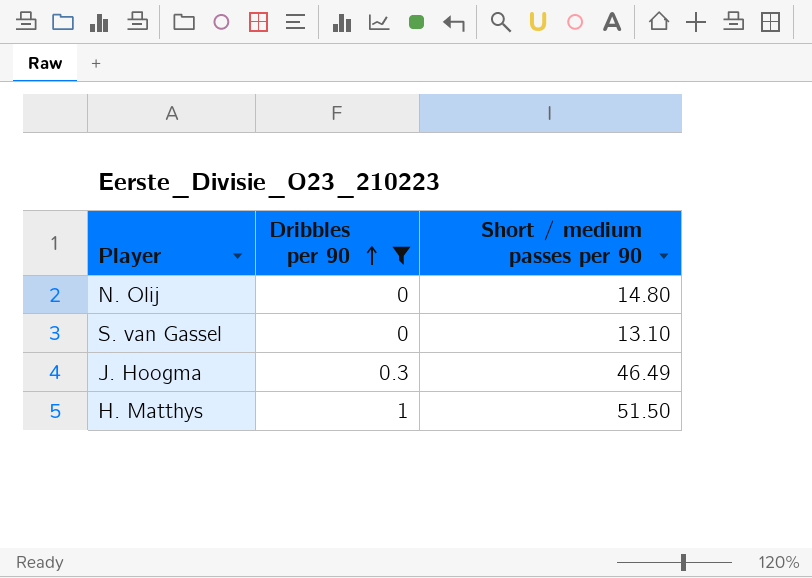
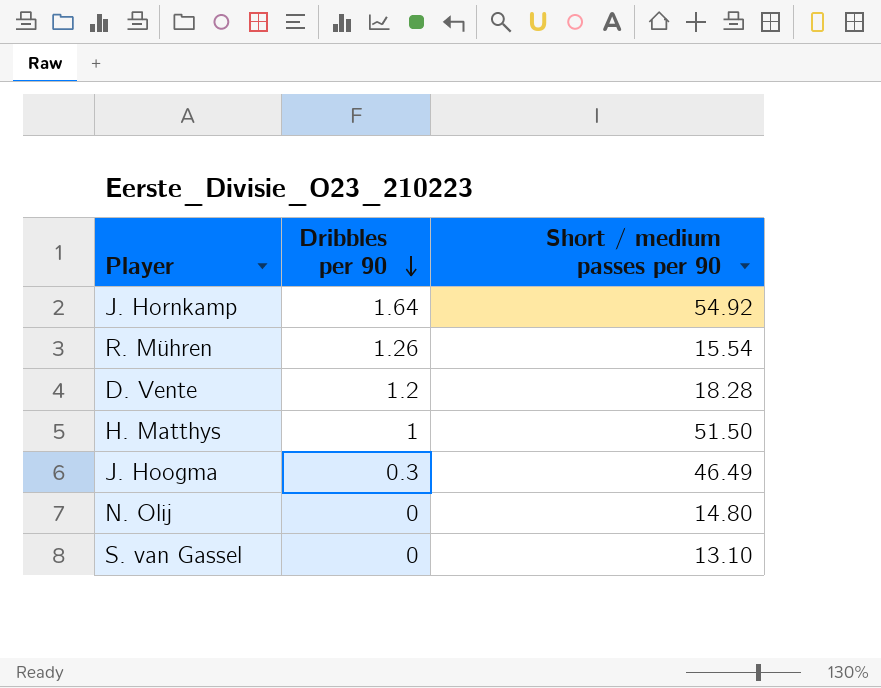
filter: Dribbles per 90 <= 1 -> none
row order: Dribbles per 90 ascending -> Dribbles per 90 descending

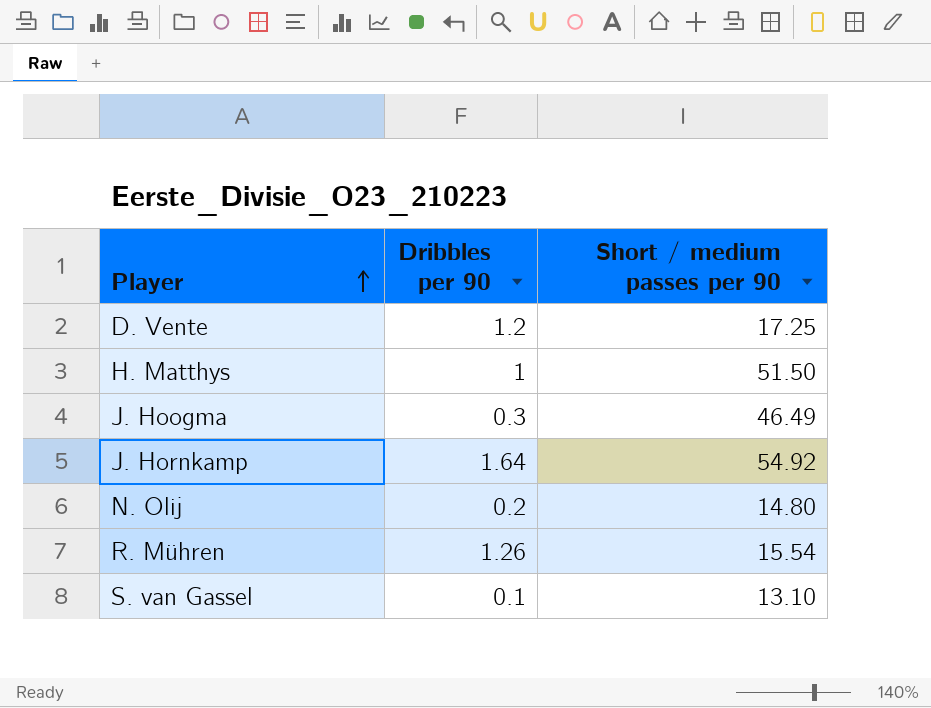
row order: Dribbles per 90 descending -> Player ascending
D. Vente | Short / medium passes per 90: 18.28 -> 17.25
N. Olij | Dribbles per 90: 0 -> 0.2
S. van Gassel | Dribbles per 90: 0 -> 0.1

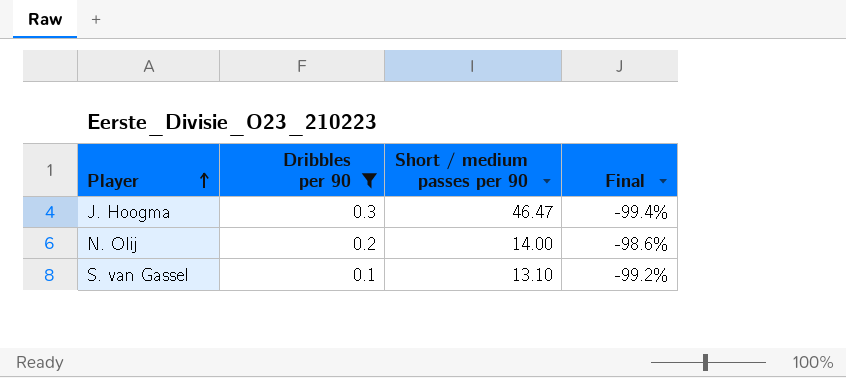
filter: none -> Dribbles per 90 <= 0.3
column Final | formula: none -> ([Dribbles per 90] - [Short / medium passes per 90]) / [Short / medium passes per 90]
J. Hoogma | Short / medium passes per 90: 46.49 -> 46.47
N. Olij | Short / medium passes per 90: 14.80 -> 14.00

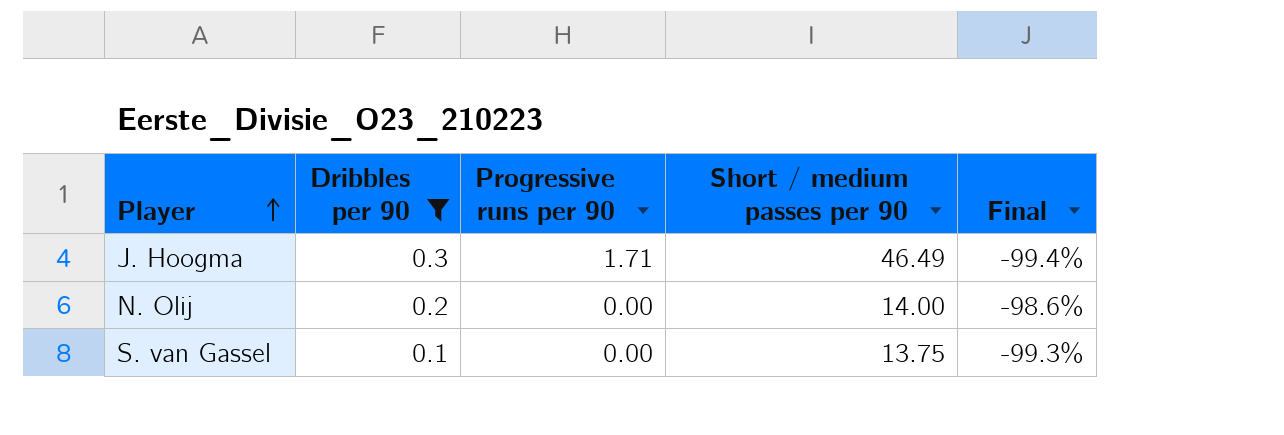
column Progressive runs per 90 | position: none -> 3
J. Hoogma | Short / medium passes per 90: 46.47 -> 46.49
S. van Gassel | Short / medium passes per 90: 13.10 -> 13.75
S. van Gassel | Final: -99.2% -> -99.3%

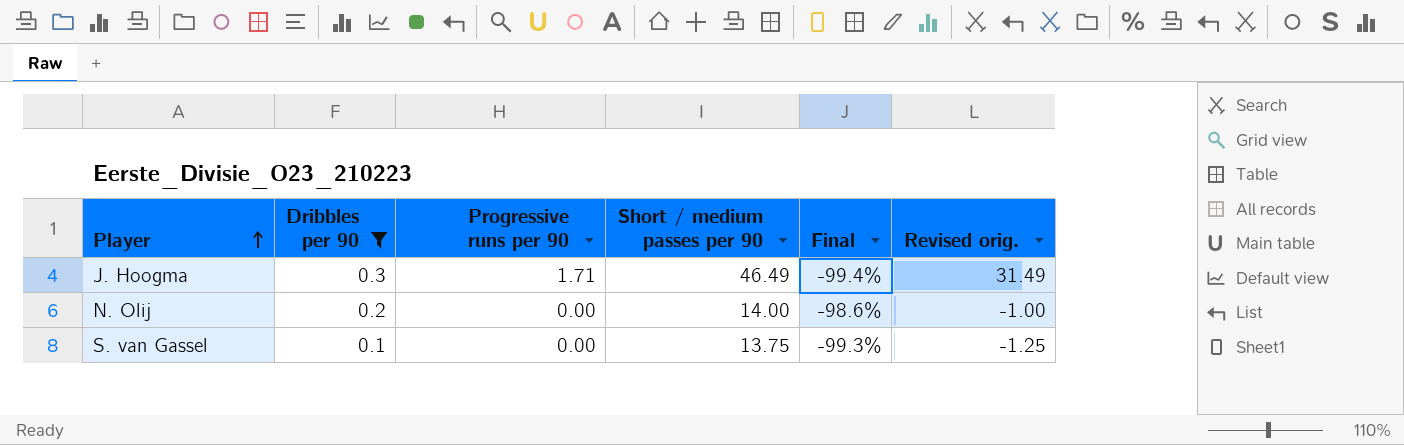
column Revised orig. | formula: none -> [Short / medium passes per 90] - 15

